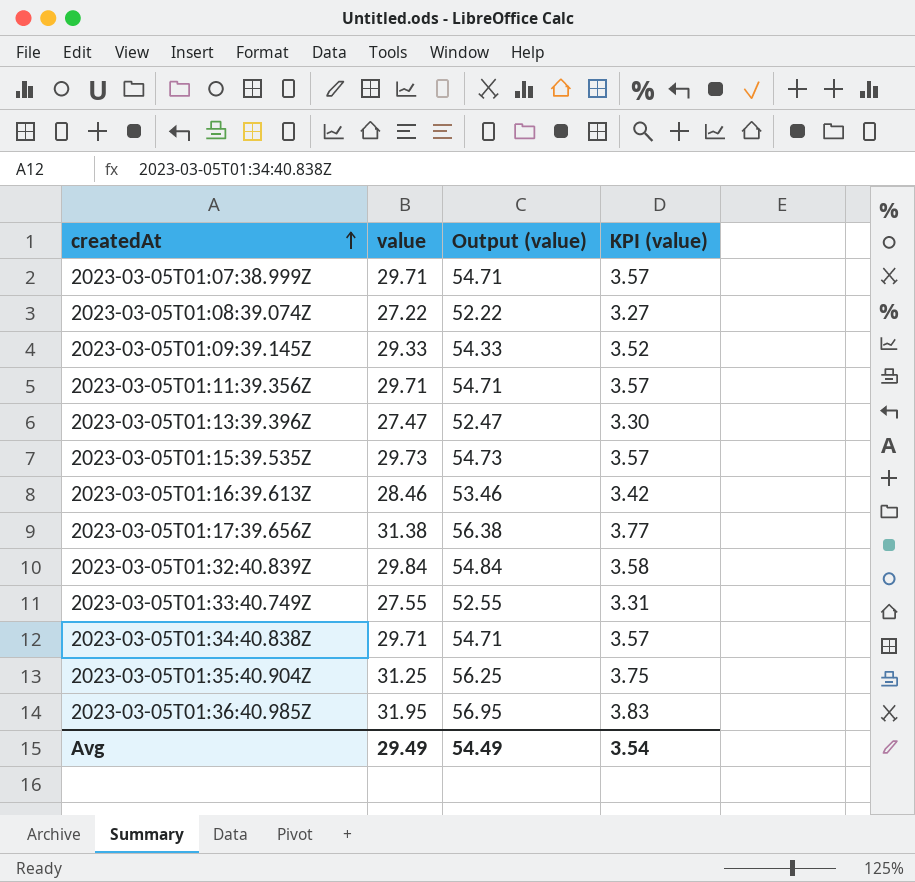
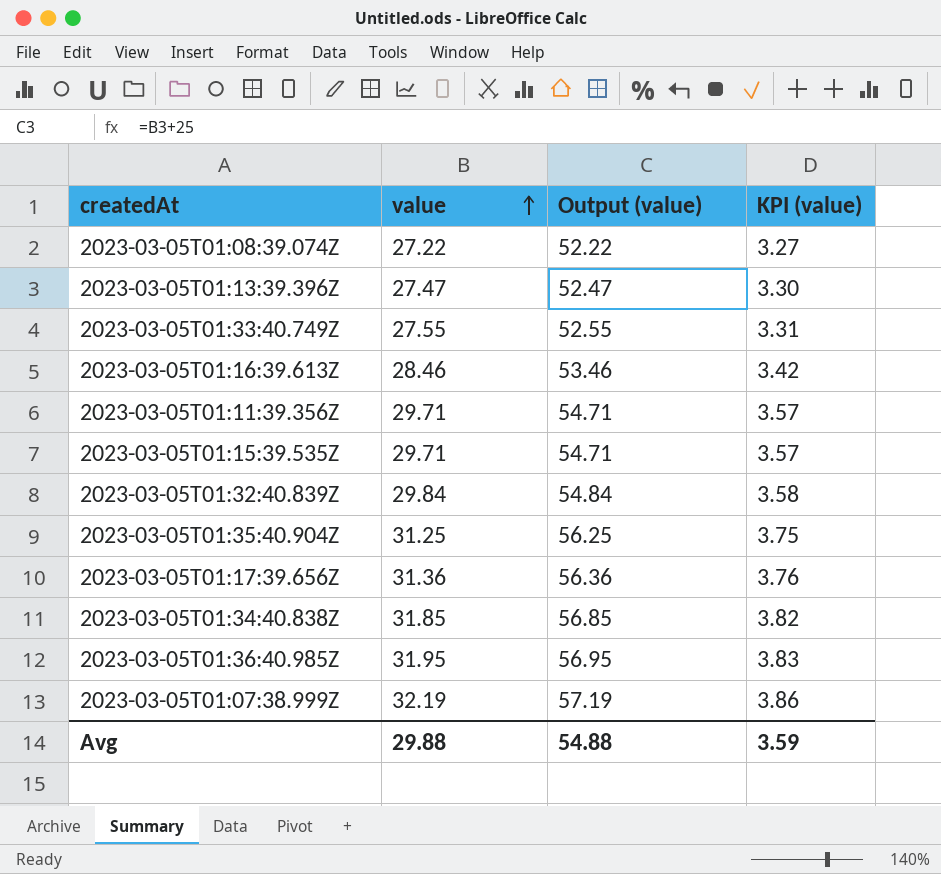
row order: createdAt ascending -> value ascending
row 2023-03-05T01:09:39.145Z: 29.33 | 54.33 | 3.52 -> none
2023-03-05T01:15:39.535Z | value: 29.73 -> 29.71
2023-03-05T01:15:39.535Z | Output (value): 54.73 -> 54.71
2023-03-05T01:17:39.656Z | value: 31.38 -> 31.36
2023-03-05T01:17:39.656Z | Output (value): 56.38 -> 56.36
2023-03-05T01:17:39.656Z | KPI (value): 3.77 -> 3.76
2023-03-05T01:34:40.838Z | value: 29.71 -> 31.85
2023-03-05T01:34:40.838Z | Output (value): 54.71 -> 56.85
2023-03-05T01:34:40.838Z | KPI (value): 3.57 -> 3.82
2023-03-05T01:07:38.999Z | value: 29.71 -> 32.19
2023-03-05T01:07:38.999Z | Output (value): 54.71 -> 57.19
2023-03-05T01:07:38.999Z | KPI (value): 3.57 -> 3.86
Avg | value: 29.49 -> 29.88
Avg | Output (value): 54.49 -> 54.88
Avg | KPI (value): 3.54 -> 3.59

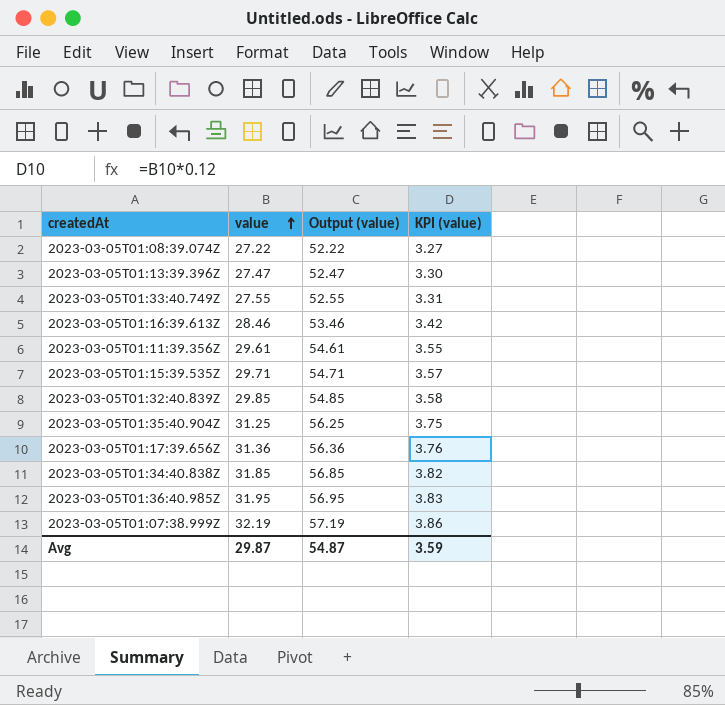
2023-03-05T01:11:39.356Z | value: 29.71 -> 29.61
2023-03-05T01:11:39.356Z | Output (value): 54.71 -> 54.61
2023-03-05T01:11:39.356Z | KPI (value): 3.57 -> 3.55
2023-03-05T01:32:40.839Z | value: 29.84 -> 29.85
2023-03-05T01:32:40.839Z | Output (value): 54.84 -> 54.85
Avg | value: 29.88 -> 29.87
Avg | Output (value): 54.88 -> 54.87

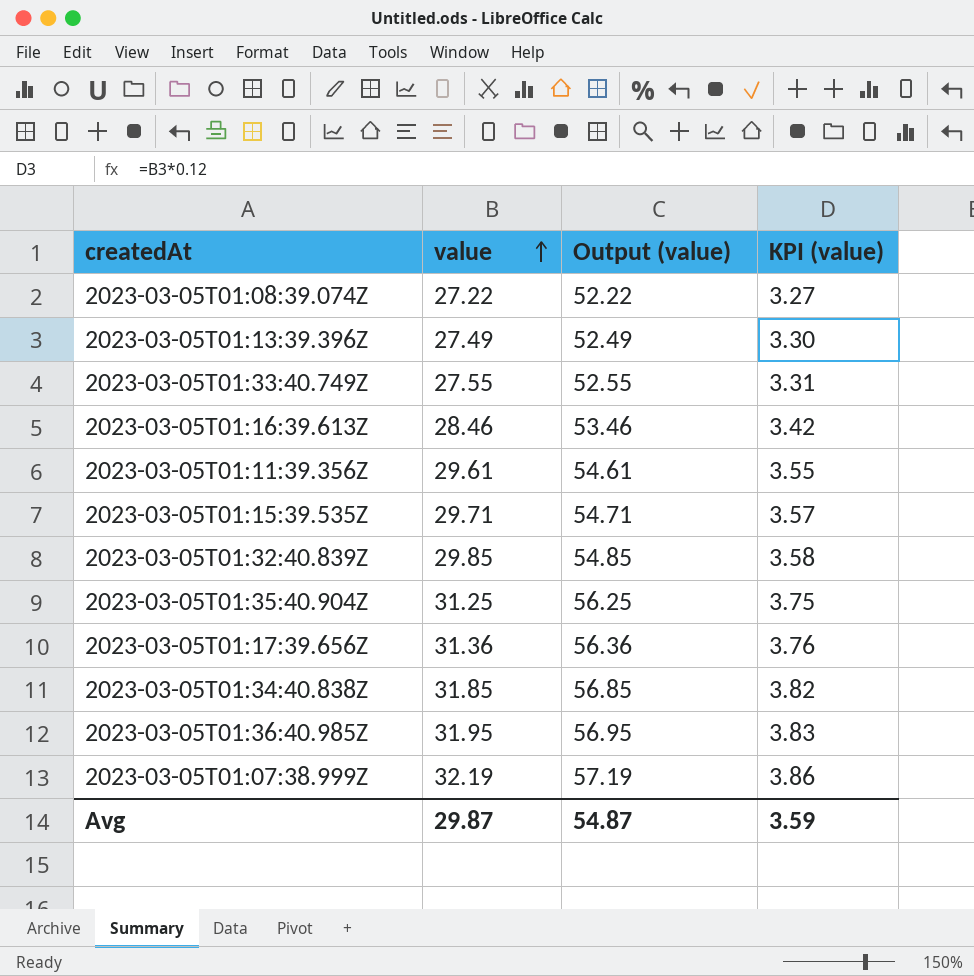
2023-03-05T01:13:39.396Z | value: 27.47 -> 27.49
2023-03-05T01:13:39.396Z | Output (value): 52.47 -> 52.49

